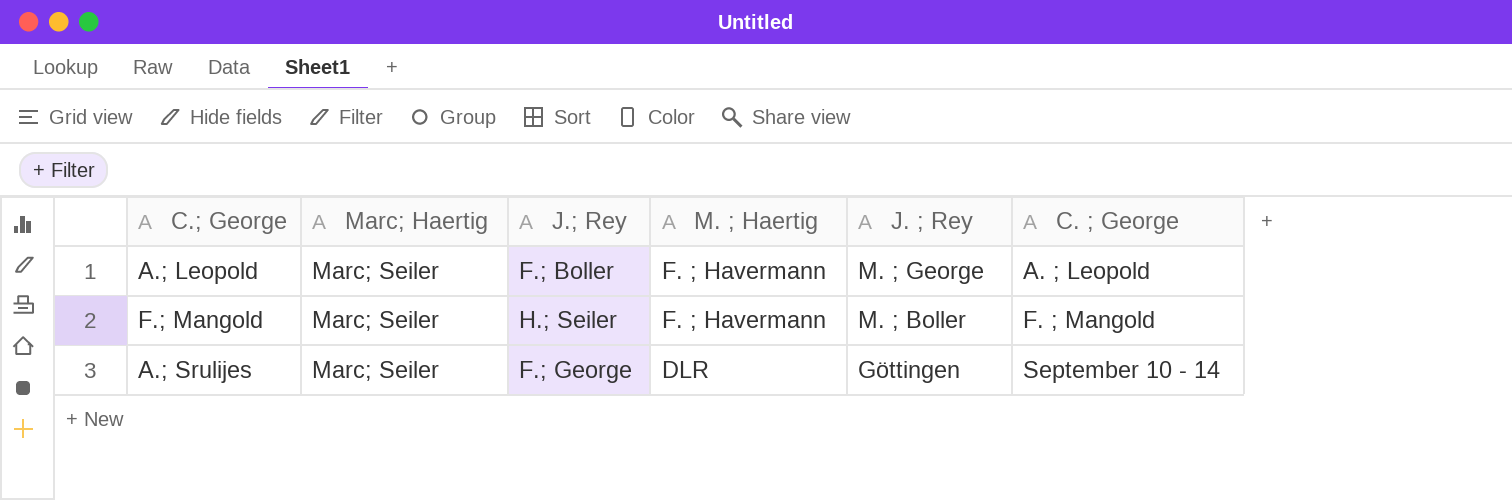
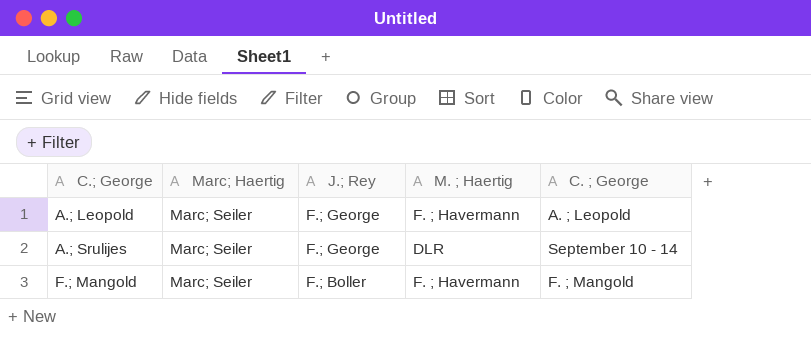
row order: M. ; Haertig descending -> C.; George ascending
column J. ; Rey | position: 5 -> none
A.; Leopold | J.; Rey: F.; Boller -> F.; George
F.; Mangold | J.; Rey: H.; Seiler -> F.; Boller

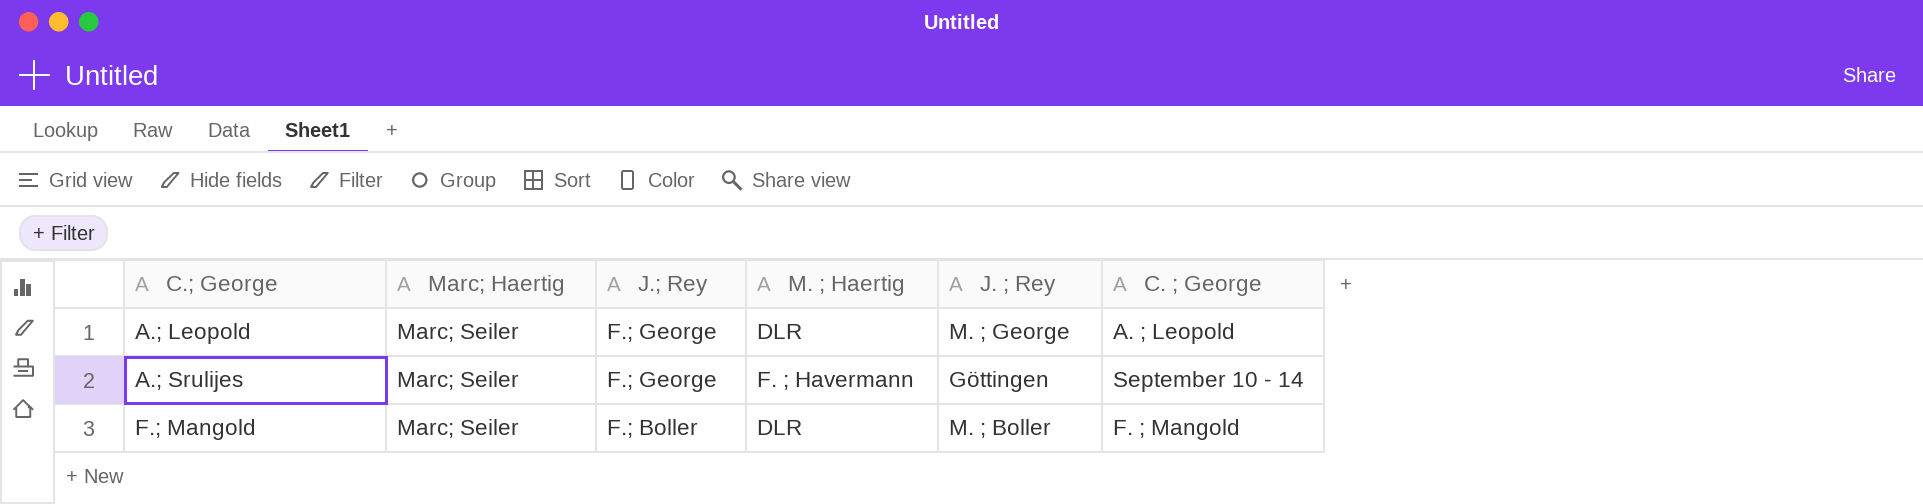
column J. ; Rey | position: none -> 5
A.; Leopold | M. ; Haertig: F. ; Havermann -> DLR
A.; Srulijes | M. ; Haertig: DLR -> F. ; Havermann
F.; Mangold | M. ; Haertig: F. ; Havermann -> DLR

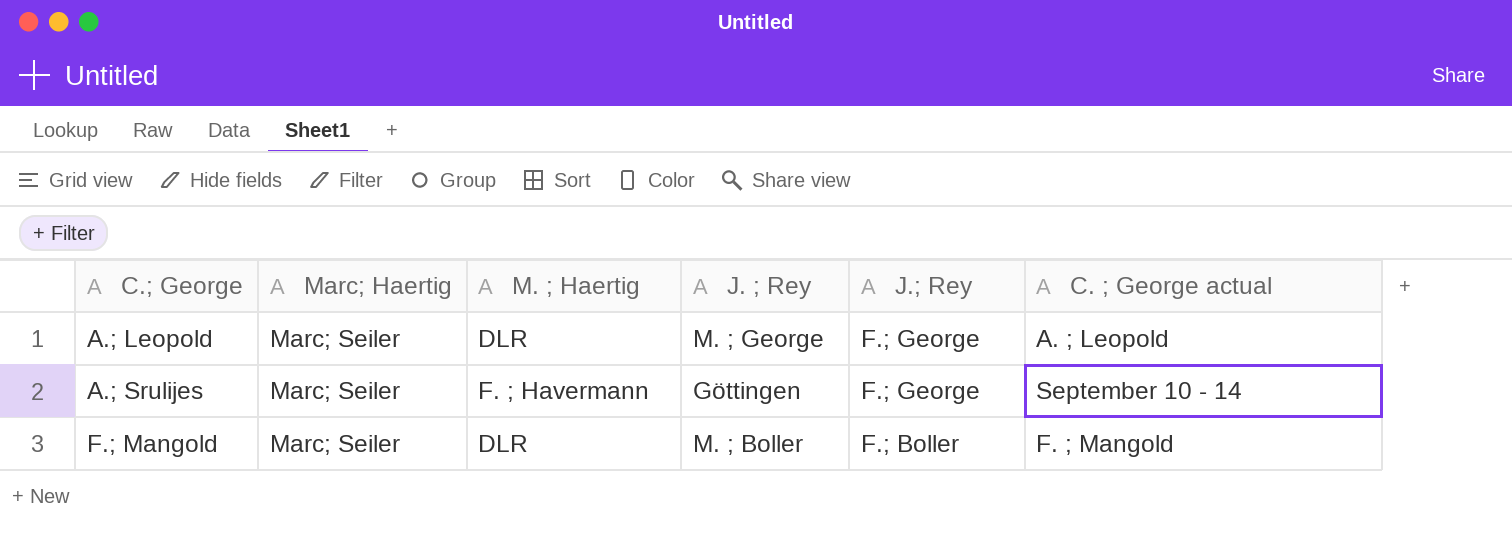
column J.; Rey | position: 3 -> 5
column name: C. ; George -> C. ; George actual

